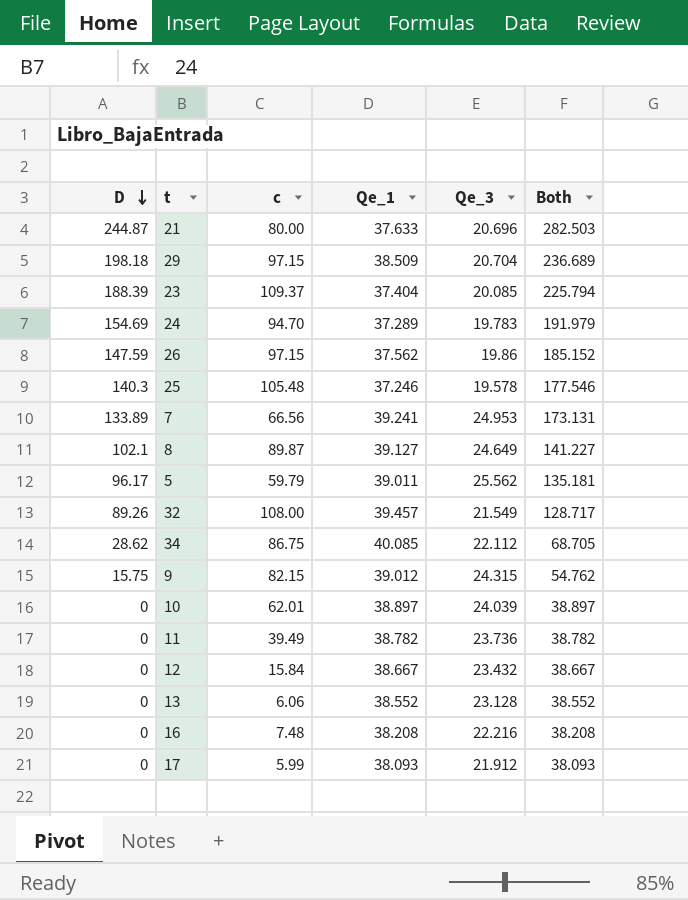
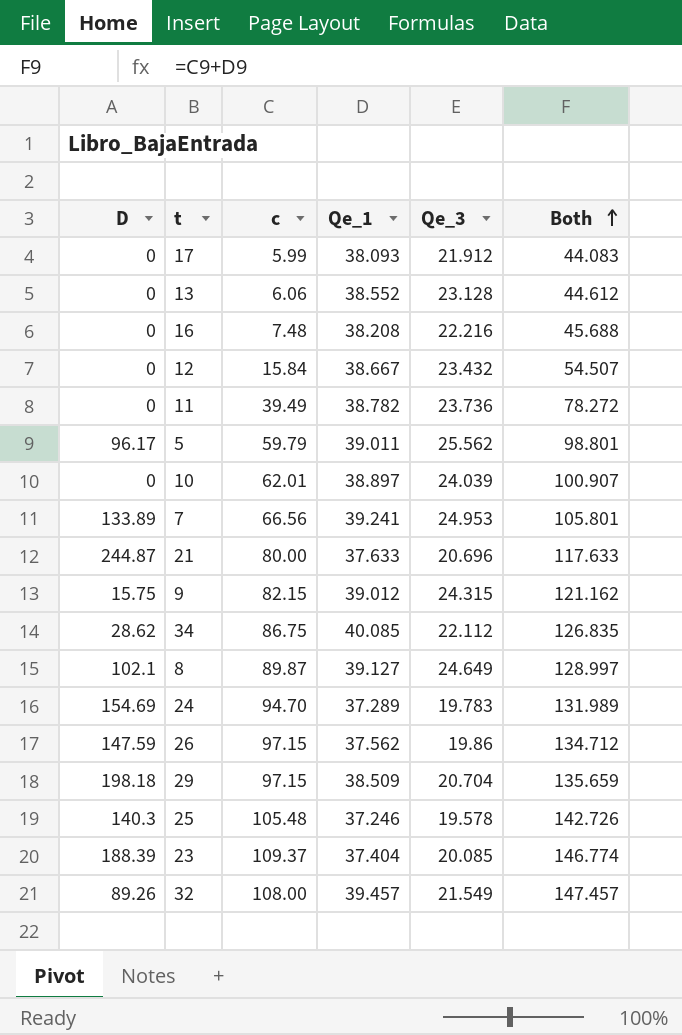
row order: D descending -> Both ascending
column Both | formula: [D] + [Qe_1] -> [c] + [Qe_1]

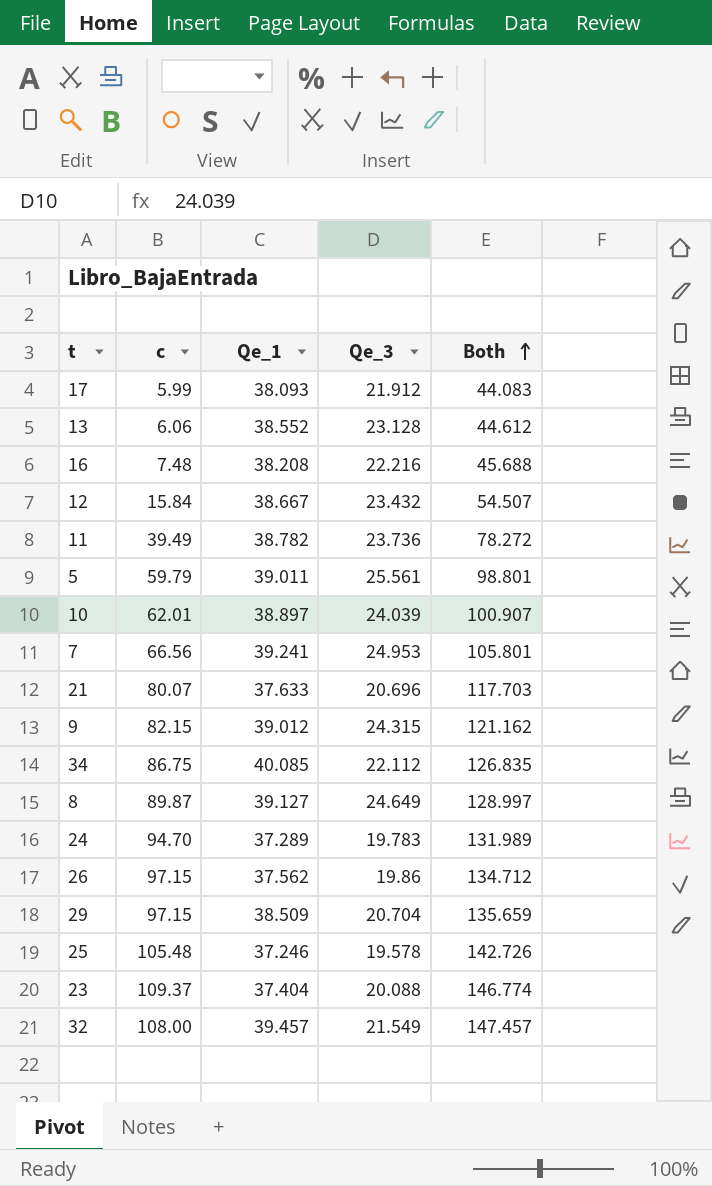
column D | position: 1 -> none
5 | Qe_3: 25.562 -> 25.561
21 | c: 80.00 -> 80.07
21 | Both: 117.633 -> 117.703
23 | Qe_3: 20.085 -> 20.088

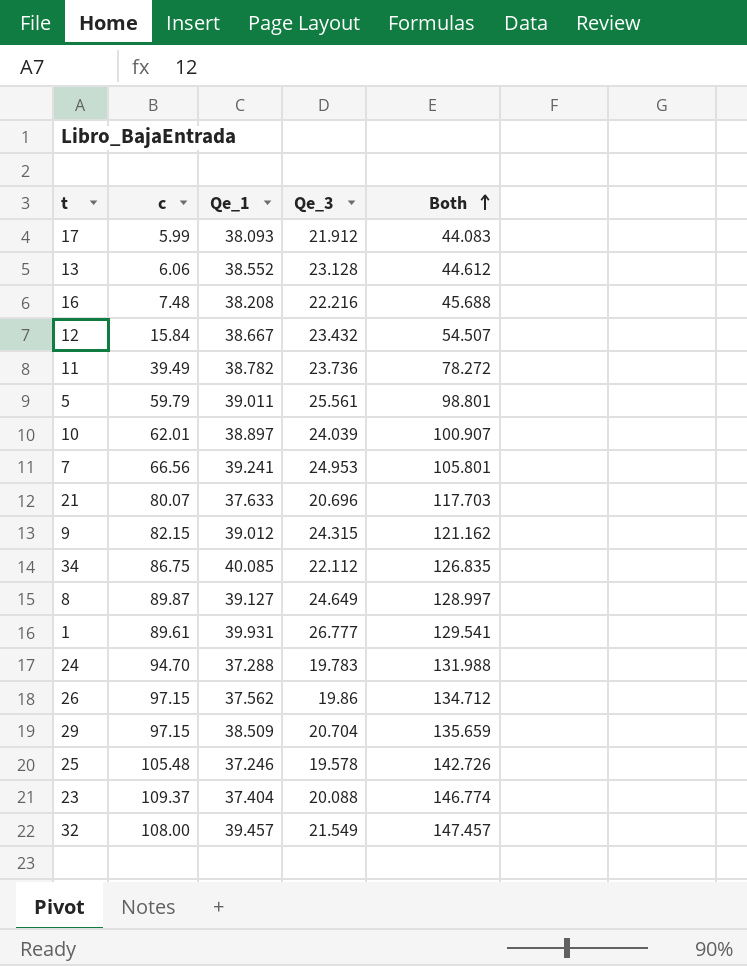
row 1: none -> 89.61 | 39.931 | 26.777 | 129.541
24 | Qe_1: 37.289 -> 37.288
24 | Both: 131.989 -> 131.988

